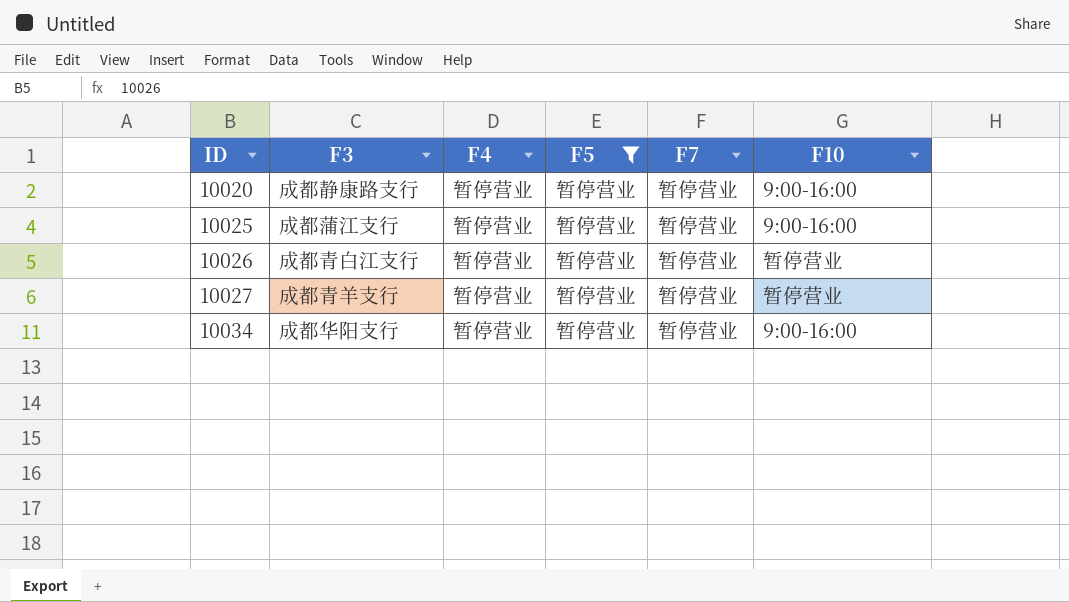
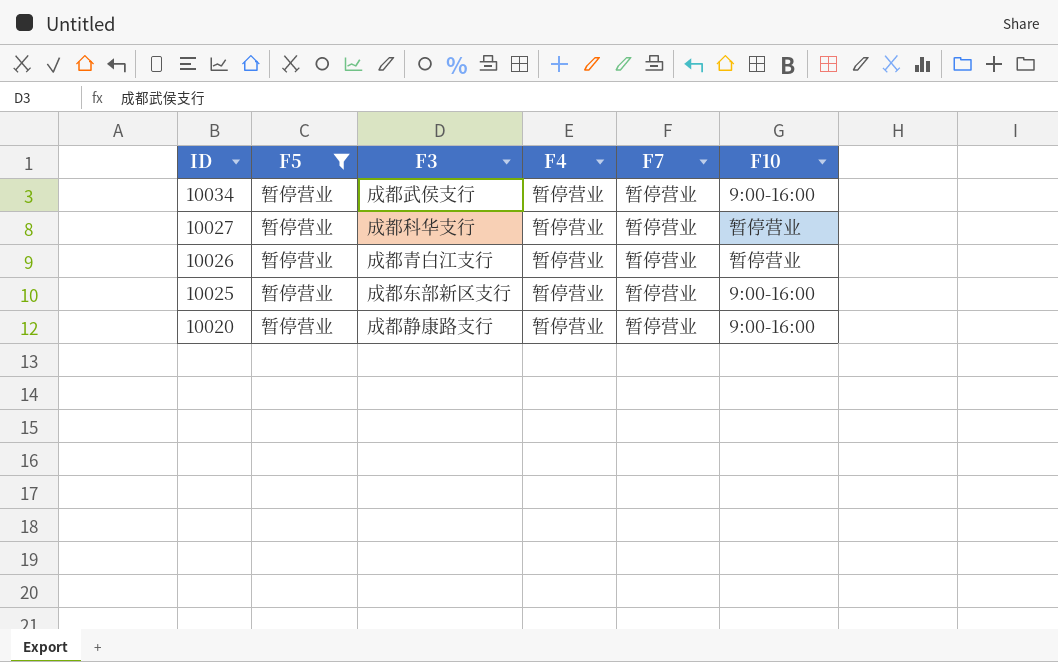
row order: ID ascending -> ID descending
column F5 | position: 4 -> 2
10034 | F3: 成都华阳支行 -> 成都武侯支行
10027 | F3: 成都青羊支行 -> 成都科华支行
10025 | F3: 成都蒲江支行 -> 成都东部新区支行

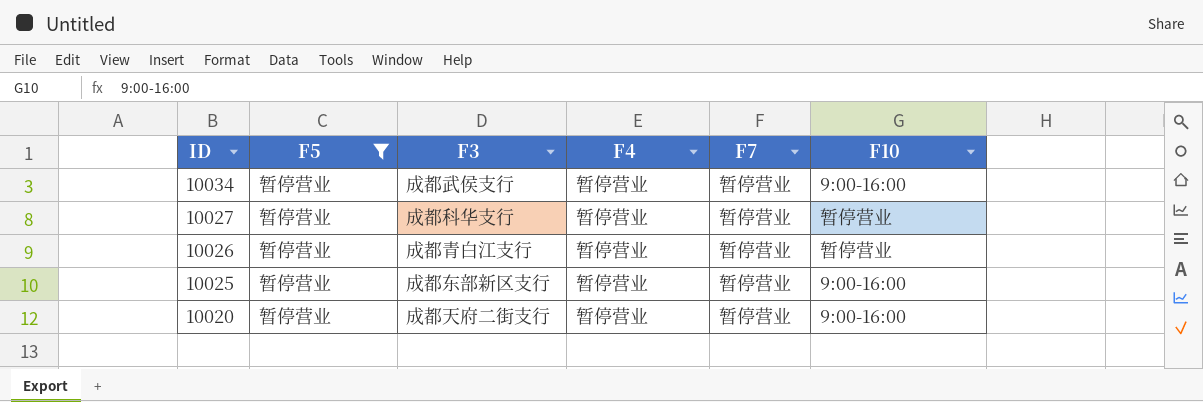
10020 | F3: 成都静康路支行 -> 成都天府二街支行

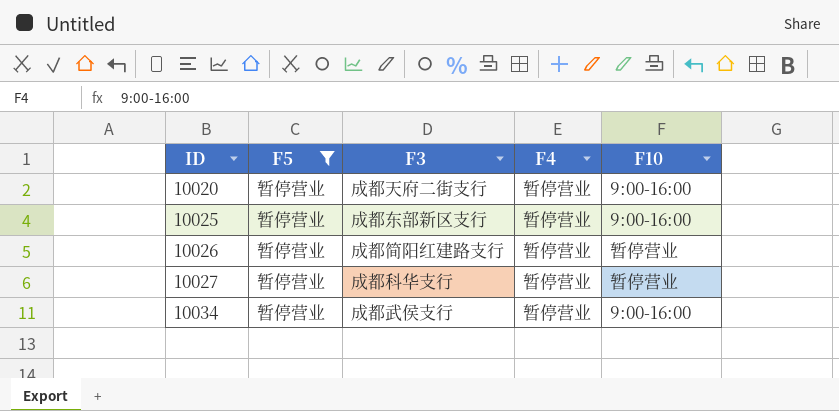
row order: ID descending -> ID ascending
column F7 | position: 5 -> none
10026 | F3: 成都青白江支行 -> 成都简阳红建路支行

